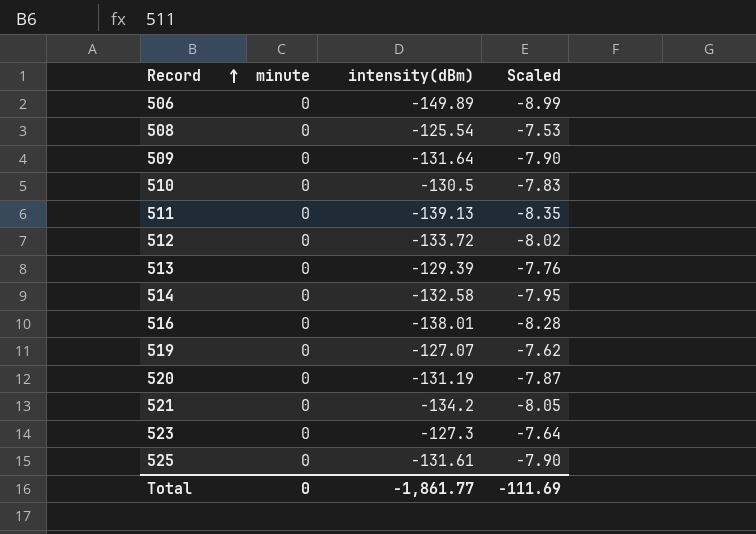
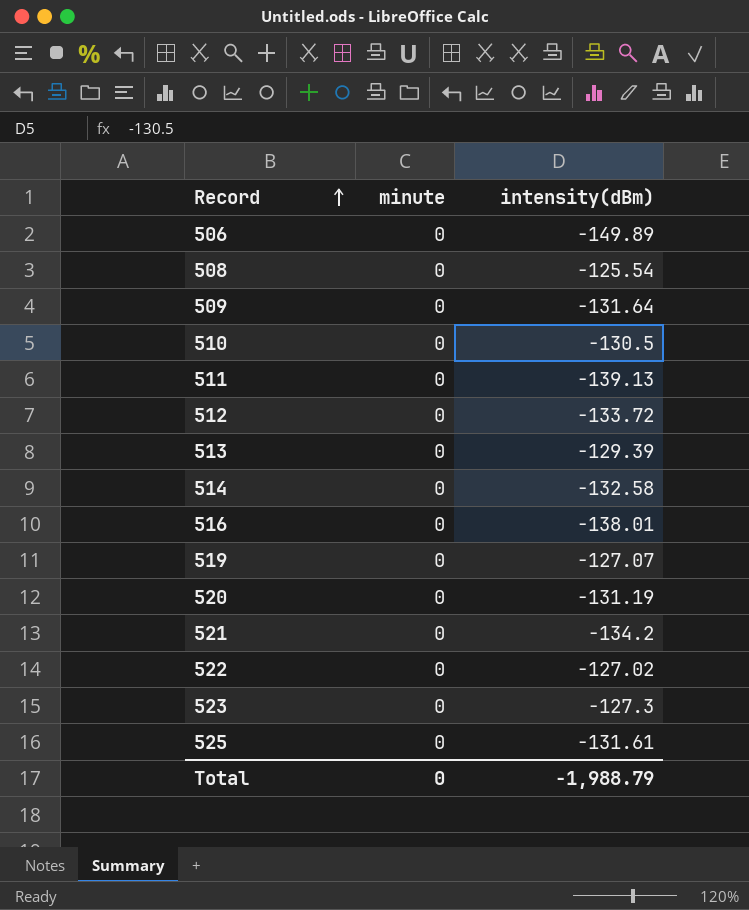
column Scaled | formula: [intensity(dBm)] * 0.06 -> none
row 522: none -> 0 | -127.02
Total | intensity(dBm): -1,861.77 -> -1,988.79

